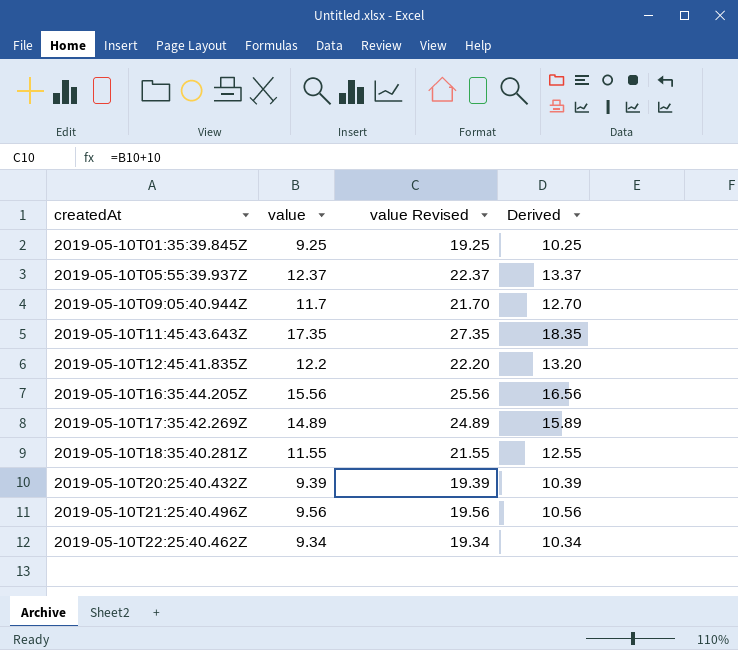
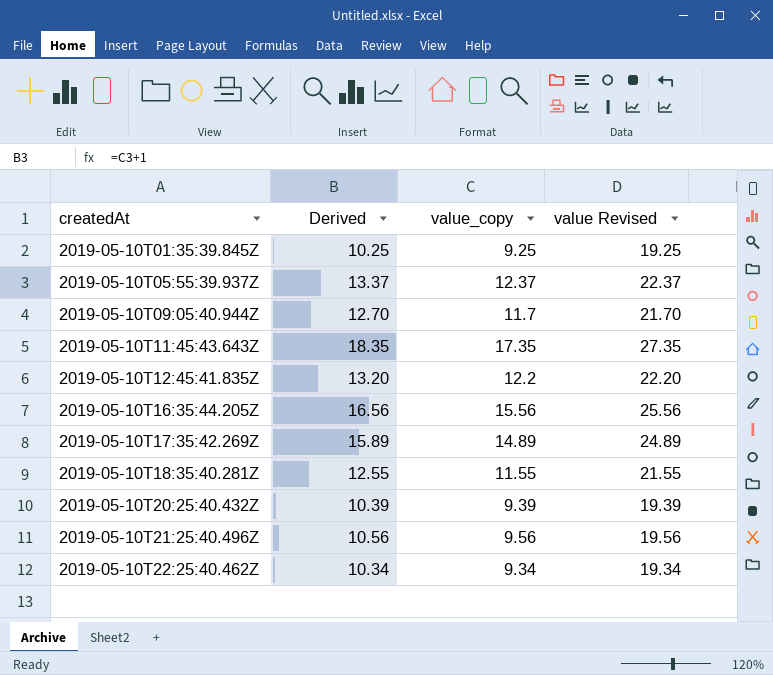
column Derived | position: 4 -> 2
column name: value -> value_copy

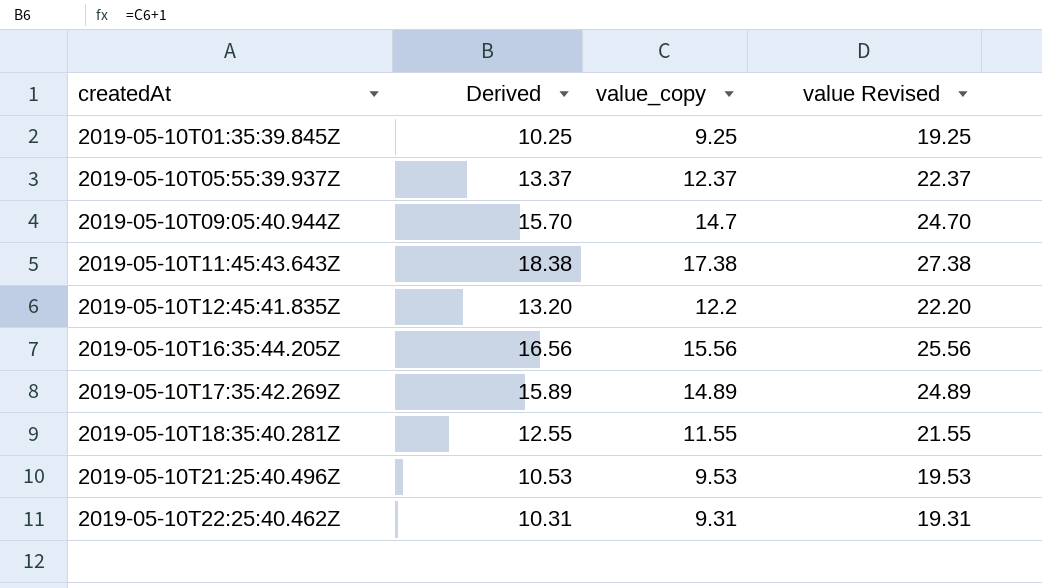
row 2019-05-10T20:25:40.432Z: 10.39 | 9.39 | 19.39 -> none
2019-05-10T09:05:40.944Z | Derived: 12.70 -> 15.70
2019-05-10T09:05:40.944Z | value_copy: 11.7 -> 14.7
2019-05-10T09:05:40.944Z | value Revised: 21.70 -> 24.70
2019-05-10T11:45:43.643Z | Derived: 18.35 -> 18.38
2019-05-10T11:45:43.643Z | value_copy: 17.35 -> 17.38
2019-05-10T11:45:43.643Z | value Revised: 27.35 -> 27.38
2019-05-10T21:25:40.496Z | Derived: 10.56 -> 10.53
2019-05-10T21:25:40.496Z | value_copy: 9.56 -> 9.53
2019-05-10T21:25:40.496Z | value Revised: 19.56 -> 19.53
2019-05-10T22:25:40.462Z | Derived: 10.34 -> 10.31
2019-05-10T22:25:40.462Z | value_copy: 9.34 -> 9.31
2019-05-10T22:25:40.462Z | value Revised: 19.34 -> 19.31

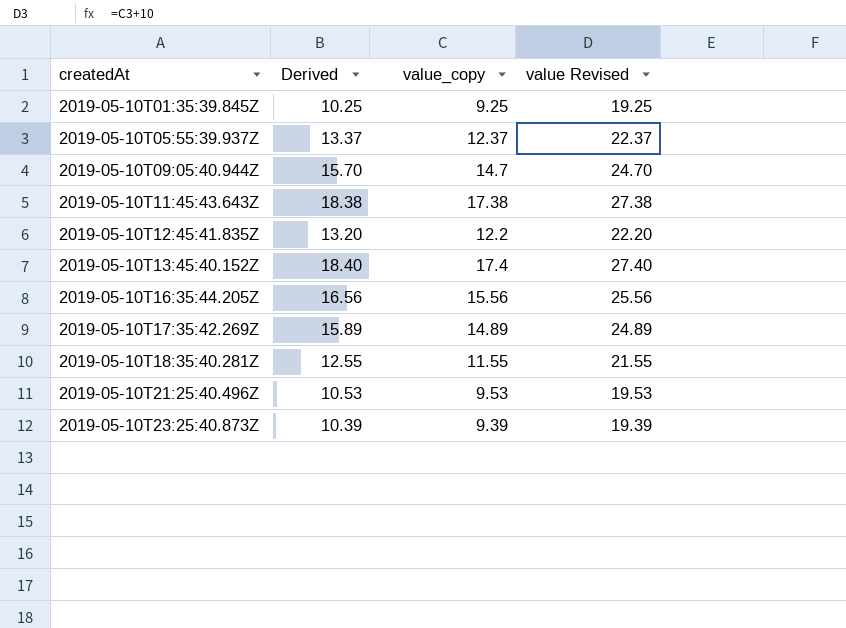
row 2019-05-10T22:25:40.462Z: 10.31 | 9.31 | 19.31 -> none
row 2019-05-10T13:45:40.152Z: none -> 18.40 | 17.4 | 27.40
row 2019-05-10T23:25:40.873Z: none -> 10.39 | 9.39 | 19.39

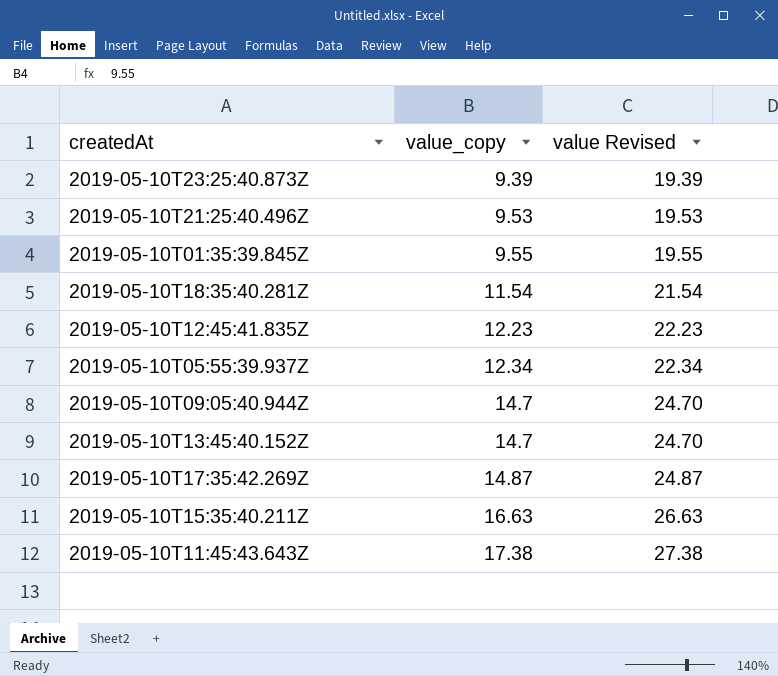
row order: createdAt ascending -> value_copy ascending
column Derived | formula: [value_copy] + 1 -> none
row 2019-05-10T16:35:44.205Z: 16.56 | 15.56 | 25.56 -> none
2019-05-10T01:35:39.845Z | value_copy: 9.25 -> 9.55
2019-05-10T01:35:39.845Z | value Revised: 19.25 -> 19.55
2019-05-10T18:35:40.281Z | value_copy: 11.55 -> 11.54
2019-05-10T18:35:40.281Z | value Revised: 21.55 -> 21.54
2019-05-10T12:45:41.835Z | value_copy: 12.2 -> 12.23
2019-05-10T12:45:41.835Z | value Revised: 22.20 -> 22.23
2019-05-10T05:55:39.937Z | value_copy: 12.37 -> 12.34
2019-05-10T05:55:39.937Z | value Revised: 22.37 -> 22.34
2019-05-10T13:45:40.152Z | value_copy: 17.4 -> 14.7
2019-05-10T13:45:40.152Z | value Revised: 27.40 -> 24.70
2019-05-10T17:35:42.269Z | value_copy: 14.89 -> 14.87
2019-05-10T17:35:42.269Z | value Revised: 24.89 -> 24.87
row 2019-05-10T15:35:40.211Z: none -> 16.63 | 26.63

